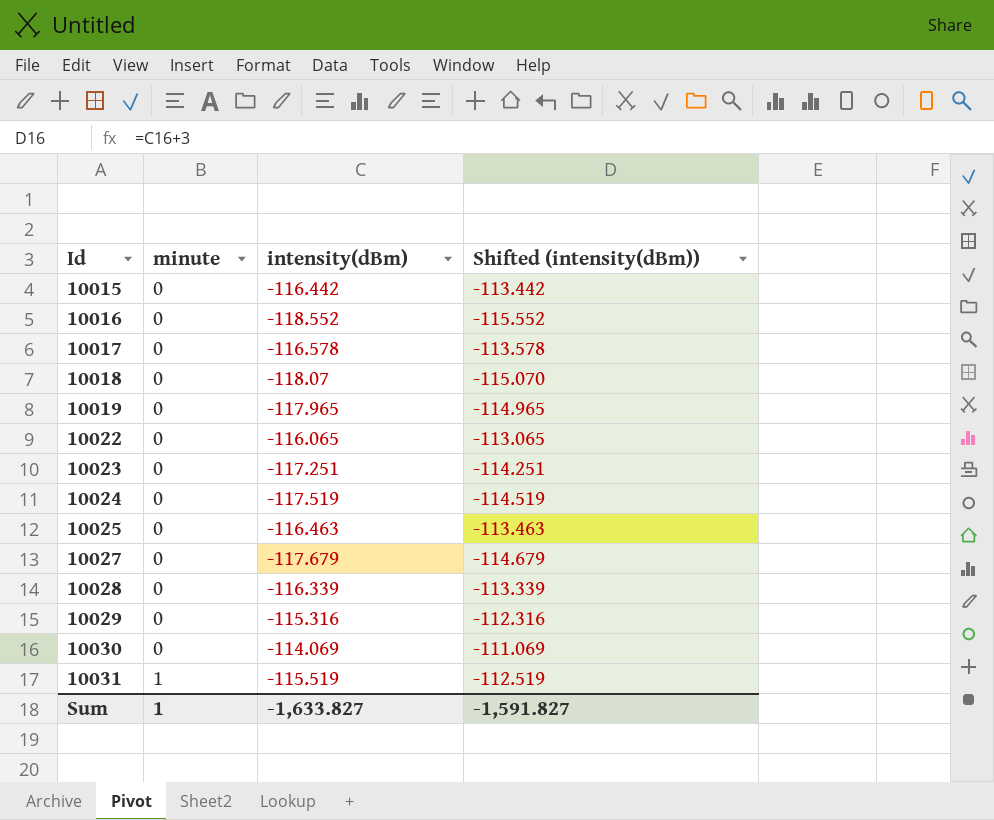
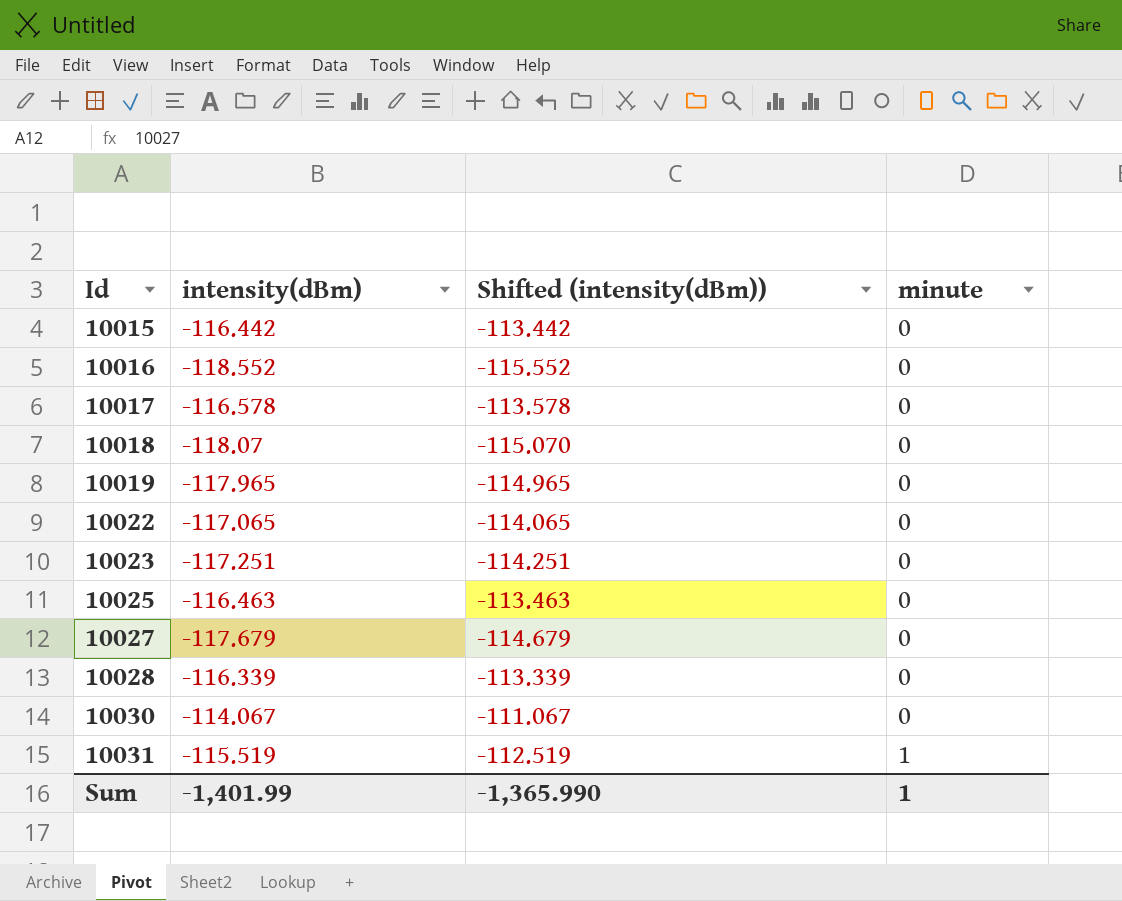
column minute | position: 2 -> 4
row 10024: 0 | -117.519 | -114.519 -> none
row 10029: 0 | -115.316 | -112.316 -> none
10022 | intensity(dBm): -116.065 -> -117.065
10022 | Shifted (intensity(dBm)): -113.065 -> -114.065
10030 | intensity(dBm): -114.069 -> -114.067
10030 | Shifted (intensity(dBm)): -111.069 -> -111.067
Sum | intensity(dBm): -1,633.827 -> -1,401.99
Sum | Shifted (intensity(dBm)): -1,591.827 -> -1,365.990

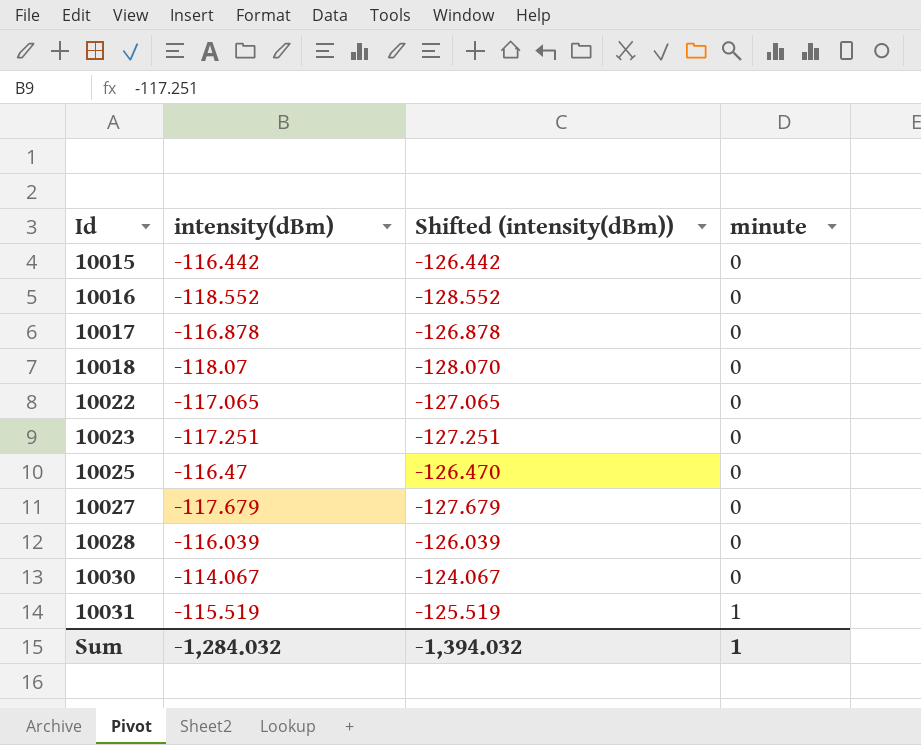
column Shifted (intensity(dBm)) | formula: [intensity(dBm)] + 3 -> [intensity(dBm)] - 10
row 10019: -117.965 | -114.965 | 0 -> none
10017 | intensity(dBm): -116.578 -> -116.878
10025 | intensity(dBm): -116.463 -> -116.47
10028 | intensity(dBm): -116.339 -> -116.039
Sum | intensity(dBm): -1,401.99 -> -1,284.032
Sum | Shifted (intensity(dBm)): -1,365.990 -> -1,394.032

